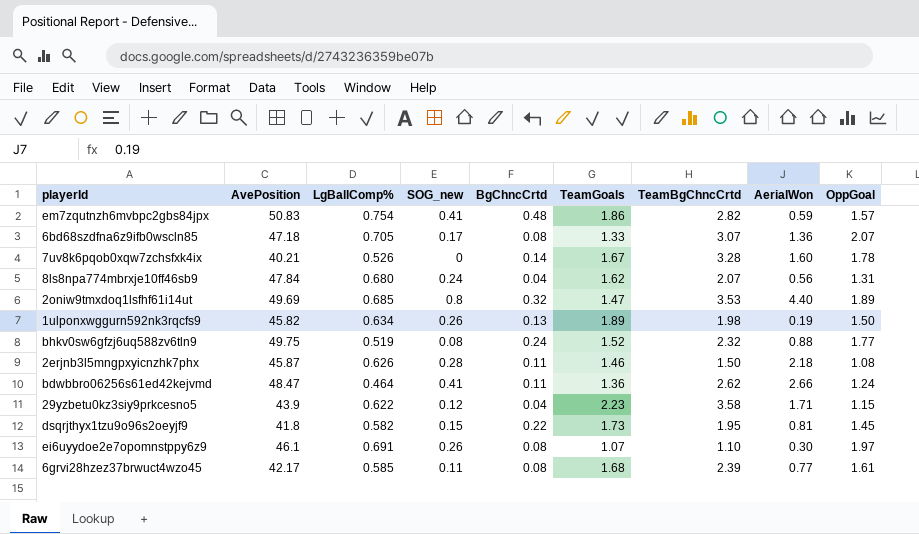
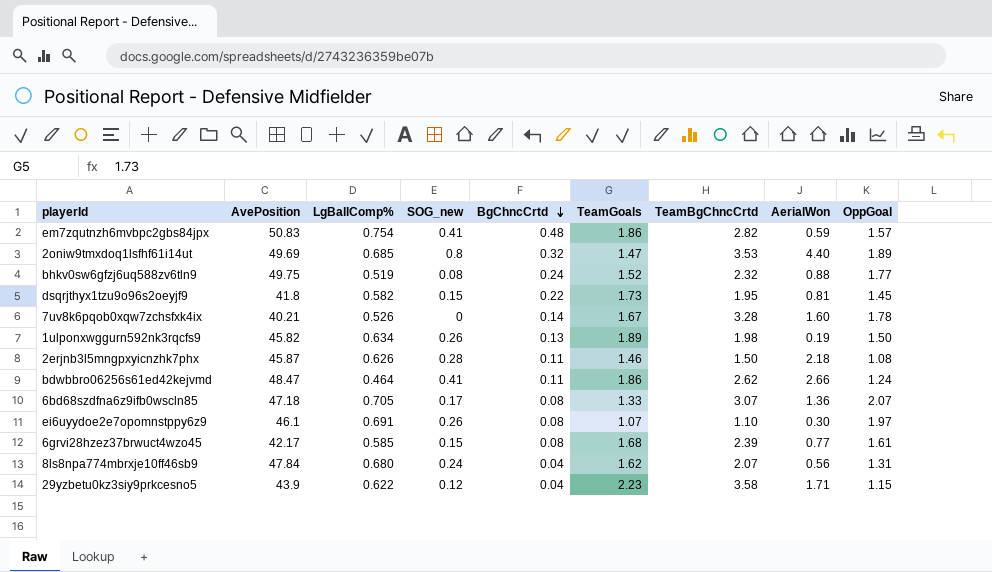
row order: none -> BgChncCrtd descending
bdwbbro06256s61ed42kejvmd | TeamGoals: 1.36 -> 1.86
6grvi28hzez37brwuct4wzo45 | SOG_new: 0.11 -> 0.15

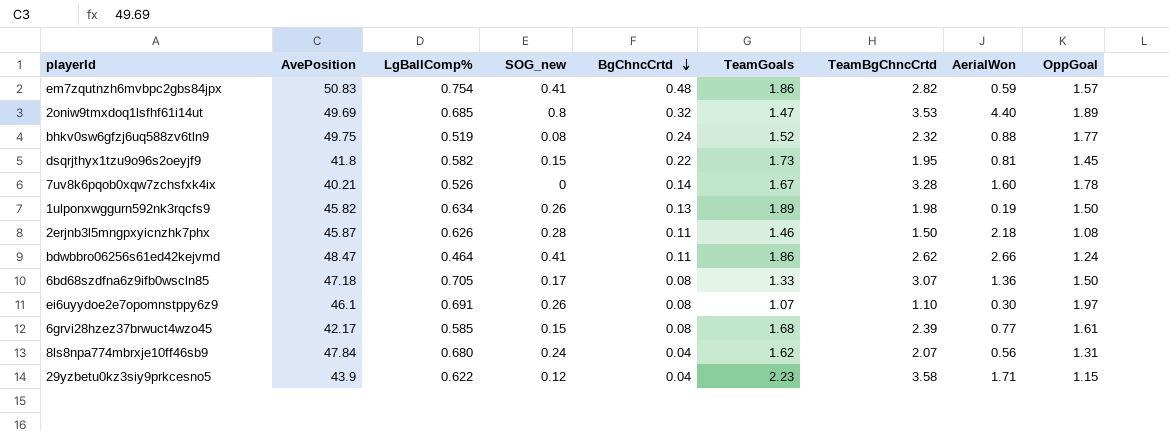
6bd68szdfna6z9ifb0wscln85 | OppGoal: 2.07 -> 1.50

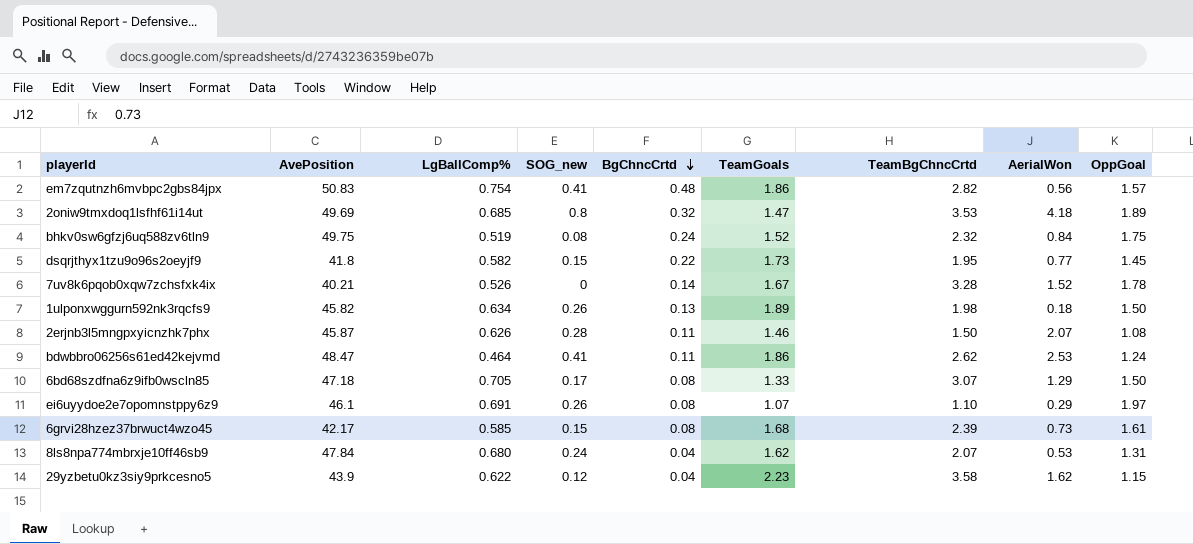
em7zqutnzh6mvbpc2gbs84jpx | AerialWon: 0.59 -> 0.56
2oniw9tmxdoq1lsfhf61i14ut | AerialWon: 4.40 -> 4.18
bhkv0sw6gfzj6uq588zv6tln9 | AerialWon: 0.88 -> 0.84
bhkv0sw6gfzj6uq588zv6tln9 | OppGoal: 1.77 -> 1.75
dsqrjthyx1tzu9o96s2oeyjf9 | AerialWon: 0.81 -> 0.77
7uv8k6pqob0xqw7zchsfxk4ix | AerialWon: 1.60 -> 1.52
1ulponxwggurn592nk3rqcfs9 | AerialWon: 0.19 -> 0.18
2erjnb3l5mngpxyicnzhk7phx | AerialWon: 2.18 -> 2.07
bdwbbro06256s61ed42kejvmd | AerialWon: 2.66 -> 2.53
6bd68szdfna6z9ifb0wscln85 | AerialWon: 1.36 -> 1.29
ei6uyydoe2e7opomnstppy6z9 | AerialWon: 0.30 -> 0.29
6grvi28hzez37brwuct4wzo45 | AerialWon: 0.77 -> 0.73
8ls8npa774mbrxje10ff46sb9 | AerialWon: 0.56 -> 0.53
29yzbetu0kz3siy9prkcesno5 | AerialWon: 1.71 -> 1.62

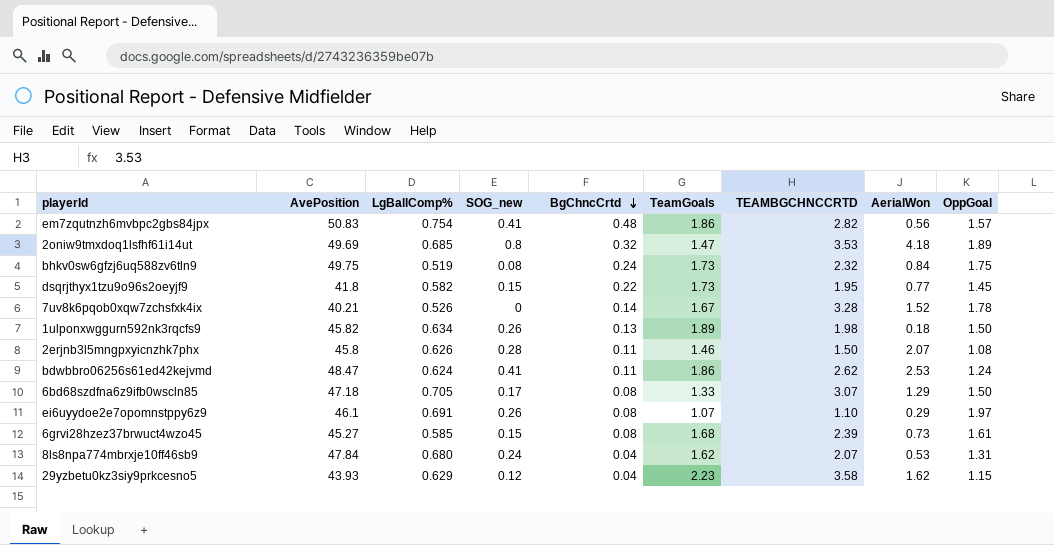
column name: TeamBgChncCrtd -> TEAMBGCHNCCRTD
bhkv0sw6gfzj6uq588zv6tln9 | TeamGoals: 1.52 -> 1.73
2erjnb3l5mngpxyicnzhk7phx | AvePosition: 45.87 -> 45.8
bdwbbro06256s61ed42kejvmd | LgBallComp%: 0.464 -> 0.624
6grvi28hzez37brwuct4wzo45 | AvePosition: 42.17 -> 45.27
29yzbetu0kz3siy9prkcesno5 | AvePosition: 43.9 -> 43.93
29yzbetu0kz3siy9prkcesno5 | LgBallComp%: 0.622 -> 0.629

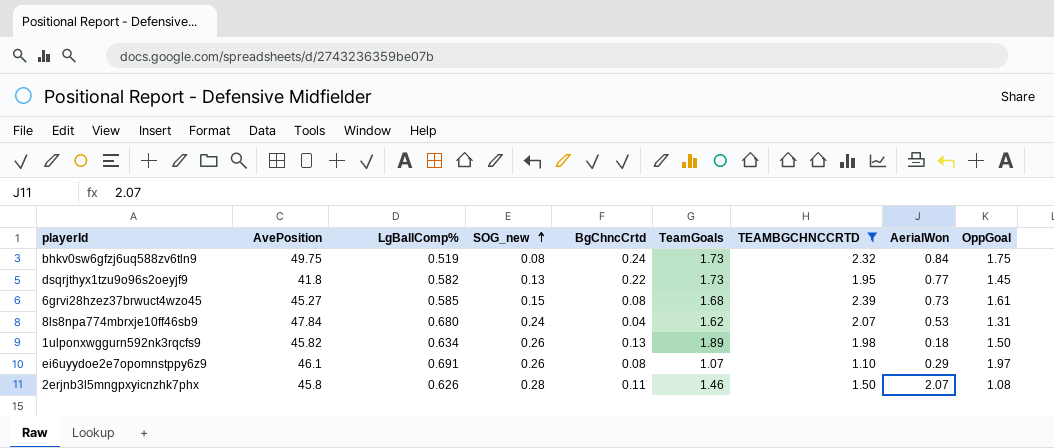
filter: none -> TEAMBGCHNCCRTD <= 2.39
row order: BgChncCrtd descending -> SOG_new ascending
dsqrjthyx1tzu9o96s2oeyjf9 | SOG_new: 0.15 -> 0.13

